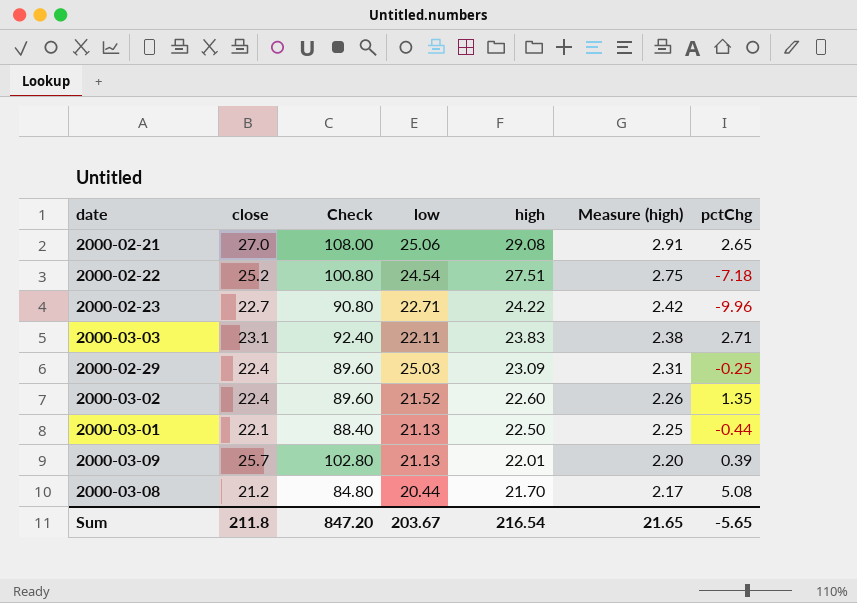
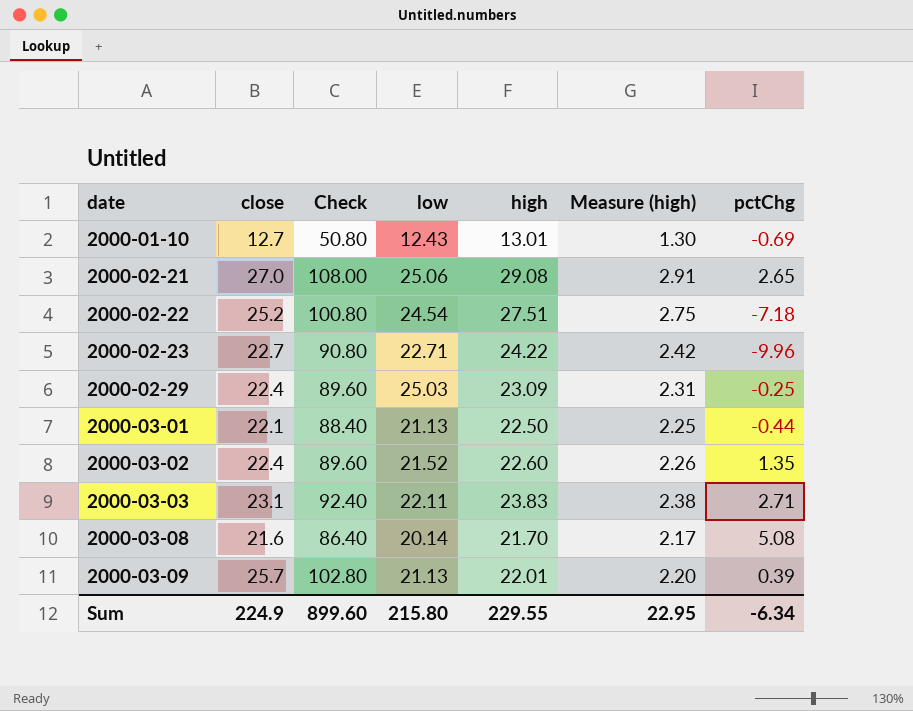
row order: high descending -> date ascending
row 2000-01-10: none -> 12.7 | 50.80 | 12.43 | 13.01 | 1.30 | -0.69
2000-03-08 | close: 21.2 -> 21.6
2000-03-08 | Check: 84.80 -> 86.40
2000-03-08 | low: 20.44 -> 20.14
Sum | close: 211.8 -> 224.9
Sum | Check: 847.20 -> 899.60
Sum | low: 203.67 -> 215.80
Sum | high: 216.54 -> 229.55
Sum | Measure (high): 21.65 -> 22.95
Sum | pctChg: -5.65 -> -6.34

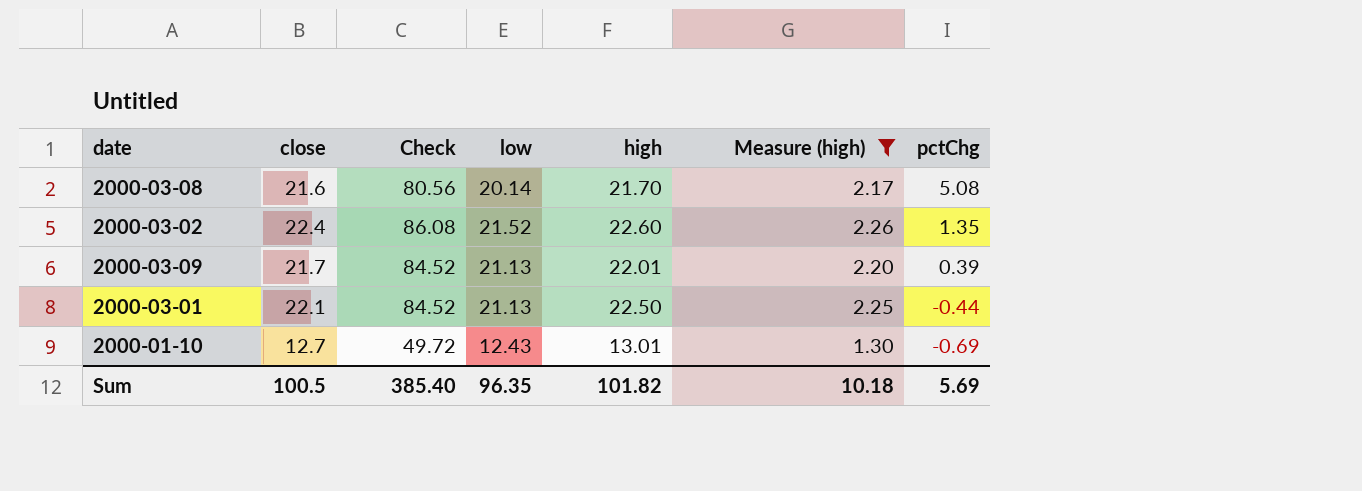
filter: none -> Measure (high) <= 2.26
row order: date ascending -> pctChg descending
column Check | formula: [close] * 4 -> [low] * 4
2000-03-09 | close: 25.7 -> 21.7
Sum | close: 224.9 -> 100.5
Sum | Check: 899.60 -> 385.40
Sum | low: 215.80 -> 96.35
Sum | high: 229.55 -> 101.82
Sum | Measure (high): 22.95 -> 10.18
Sum | pctChg: -6.34 -> 5.69

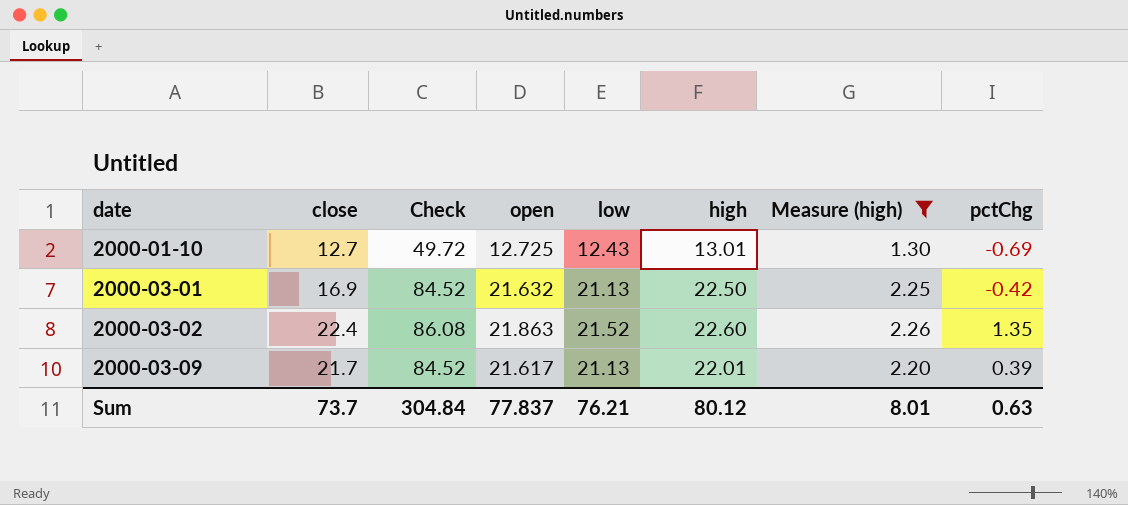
row order: pctChg descending -> date ascending
column open | position: none -> 4
row 2000-03-08: 21.6 | 80.56 | 20.14 | 21.70 | 2.17 | 5.08 -> none
2000-03-01 | close: 22.1 -> 16.9
2000-03-01 | pctChg: -0.44 -> -0.42
Sum | close: 100.5 -> 73.7
Sum | Check: 385.40 -> 304.84
Sum | low: 96.35 -> 76.21
Sum | high: 101.82 -> 80.12
Sum | Measure (high): 10.18 -> 8.01
Sum | pctChg: 5.69 -> 0.63

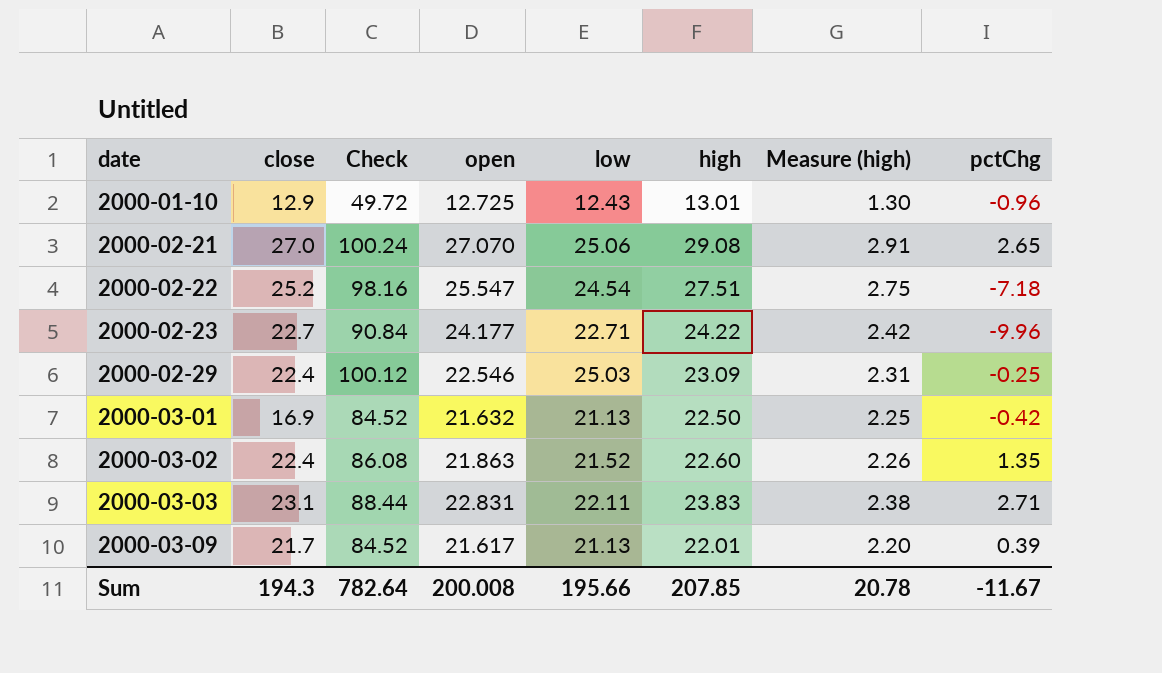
filter: Measure (high) <= 2.26 -> none
2000-01-10 | close: 12.7 -> 12.9
2000-01-10 | pctChg: -0.69 -> -0.96
Sum | close: 73.7 -> 194.3
Sum | Check: 304.84 -> 782.64
Sum | open: 77.837 -> 200.008
Sum | low: 76.21 -> 195.66
Sum | high: 80.12 -> 207.85
Sum | Measure (high): 8.01 -> 20.78
Sum | pctChg: 0.63 -> -11.67

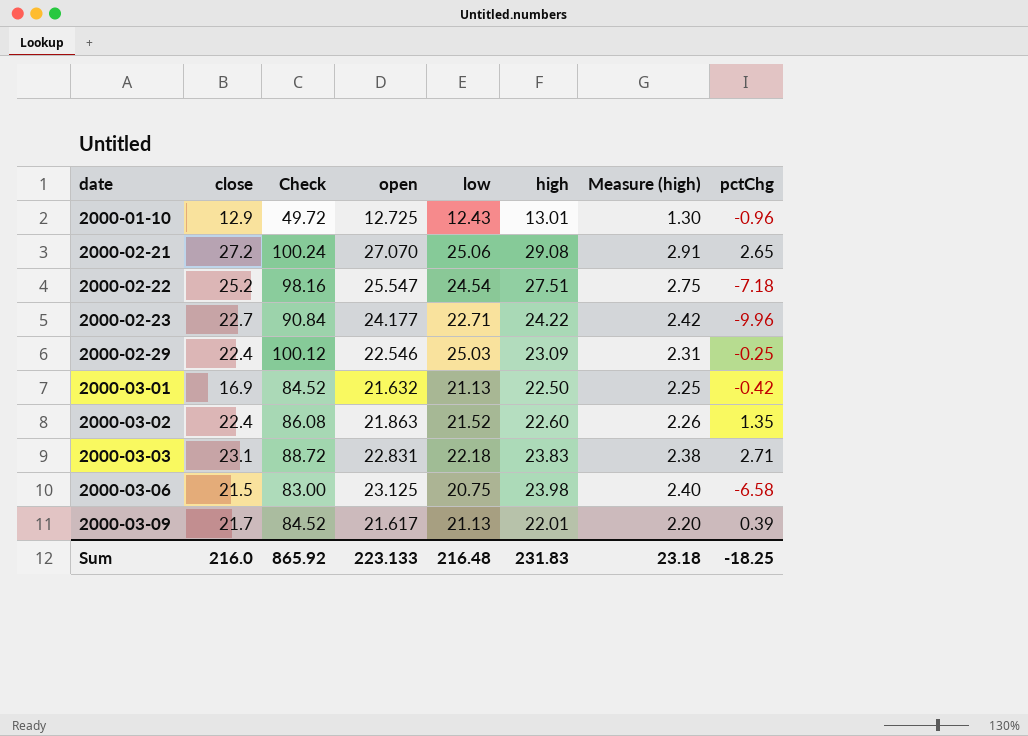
2000-02-21 | close: 27.0 -> 27.2
2000-03-03 | Check: 88.44 -> 88.72
2000-03-03 | low: 22.11 -> 22.18
row 2000-03-06: none -> 21.5 | 83.00 | 23.125 | 20.75 | 23.98 | 2.40 | -6.58
Sum | close: 194.3 -> 216.0
Sum | Check: 782.64 -> 865.92
Sum | open: 200.008 -> 223.133
Sum | low: 195.66 -> 216.48
Sum | high: 207.85 -> 231.83
Sum | Measure (high): 20.78 -> 23.18
Sum | pctChg: -11.67 -> -18.25

